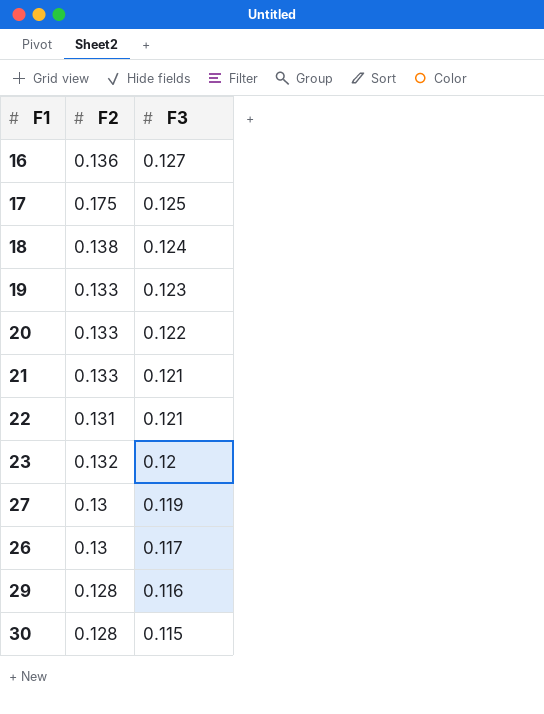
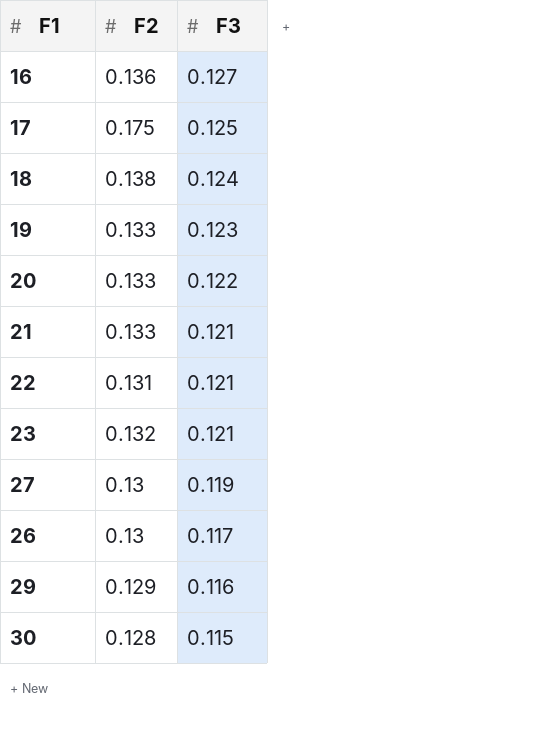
23 | F3: 0.12 -> 0.121
29 | F2: 0.128 -> 0.129

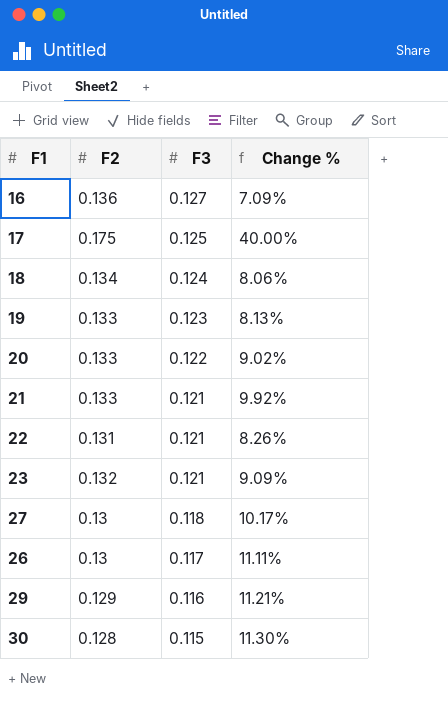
column Change % | formula: none -> ([F2] - [F3]) / [F3]
18 | F2: 0.138 -> 0.134
27 | F3: 0.119 -> 0.118

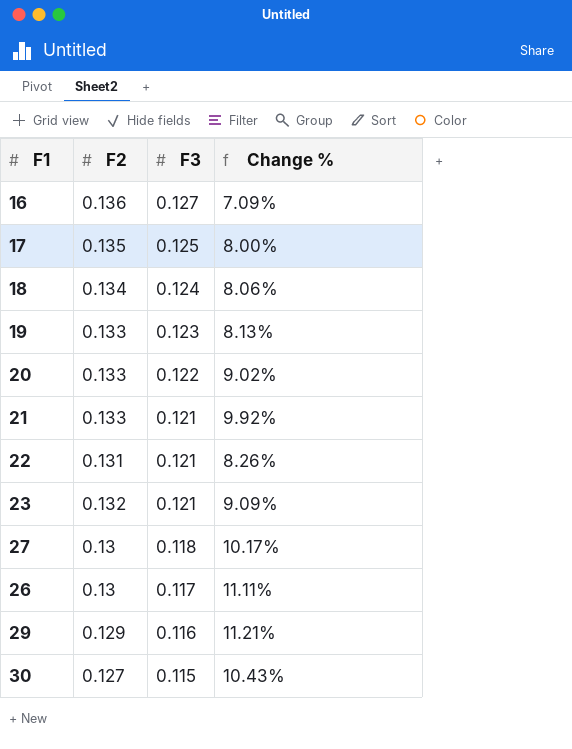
17 | F2: 0.175 -> 0.135
17 | Change %: 40.00% -> 8.00%
30 | F2: 0.128 -> 0.127
30 | Change %: 11.30% -> 10.43%

